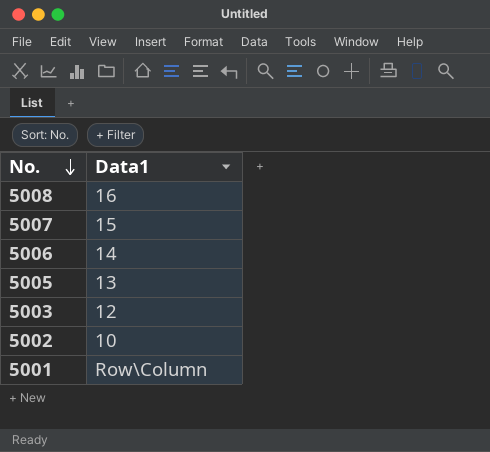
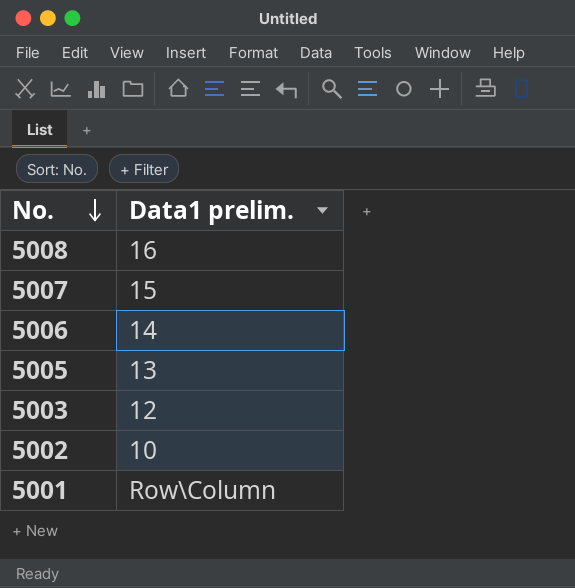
column name: Data1 -> Data1 prelim.

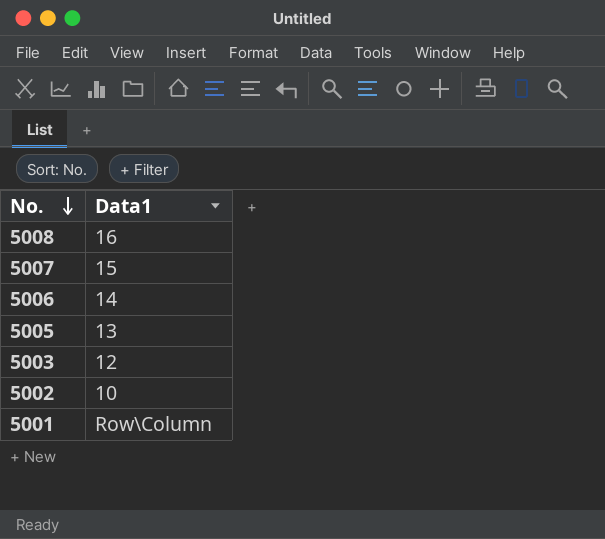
column name: Data1 prelim. -> Data1

